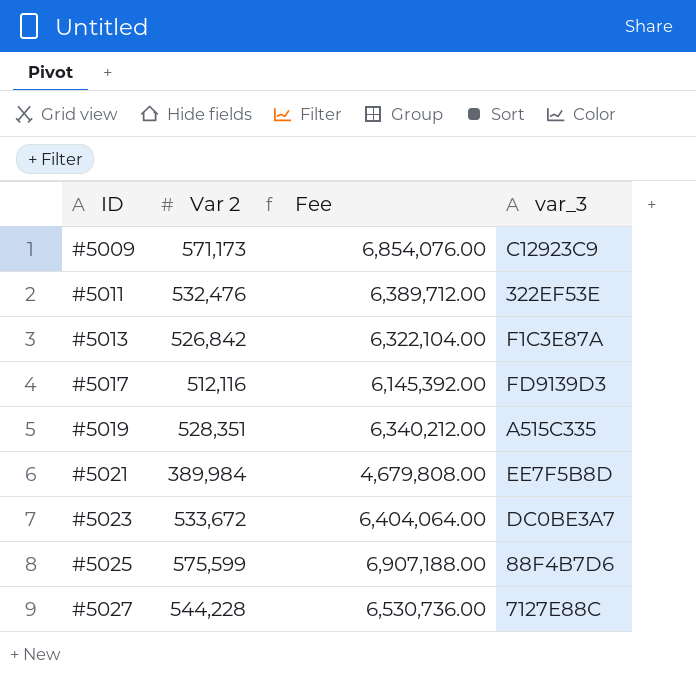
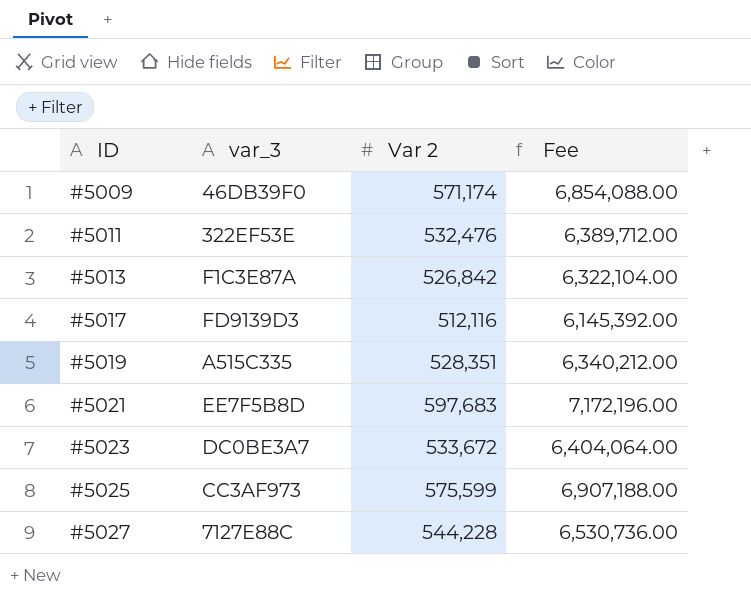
column var_3 | position: 4 -> 2
#5009 | var_3: C12923C9 -> 46DB39F0
#5009 | Var 2: 571,173 -> 571,174
#5009 | Fee: 6,854,076.00 -> 6,854,088.00
#5021 | Var 2: 389,984 -> 597,683
#5021 | Fee: 4,679,808.00 -> 7,172,196.00
#5025 | var_3: 88F4B7D6 -> CC3AF973

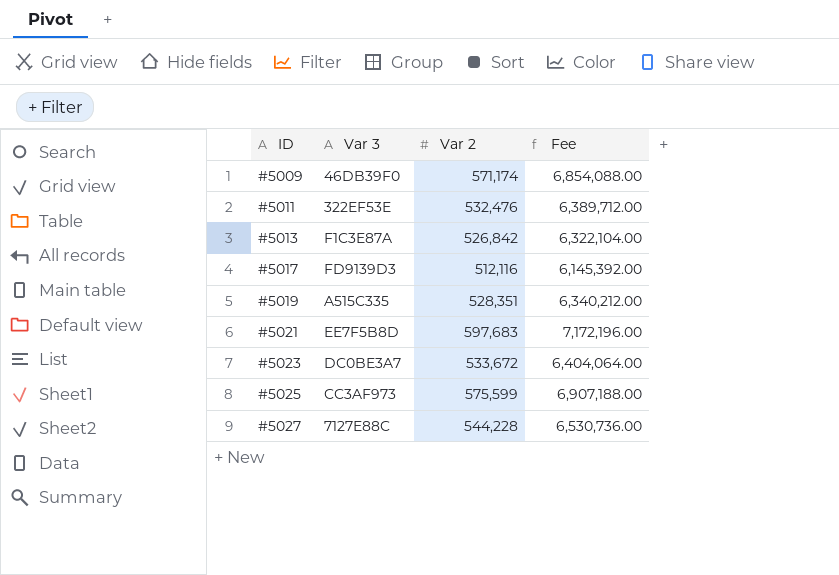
column name: var_3 -> Var 3

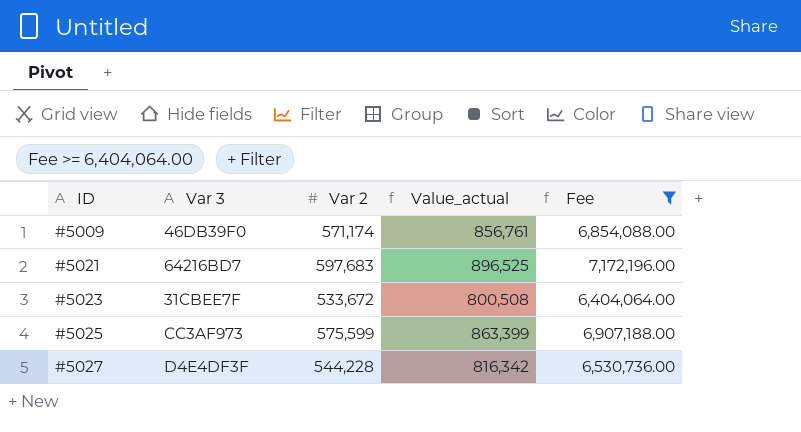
filter: none -> Fee >= 6,404,064.00
column Value_actual | formula: none -> [Var 2] * 1.5
#5021 | Var 3: EE7F5B8D -> 64216BD7
#5023 | Var 3: DC0BE3A7 -> 31CBEE7F
#5027 | Var 3: 7127E88C -> D4E4DF3F

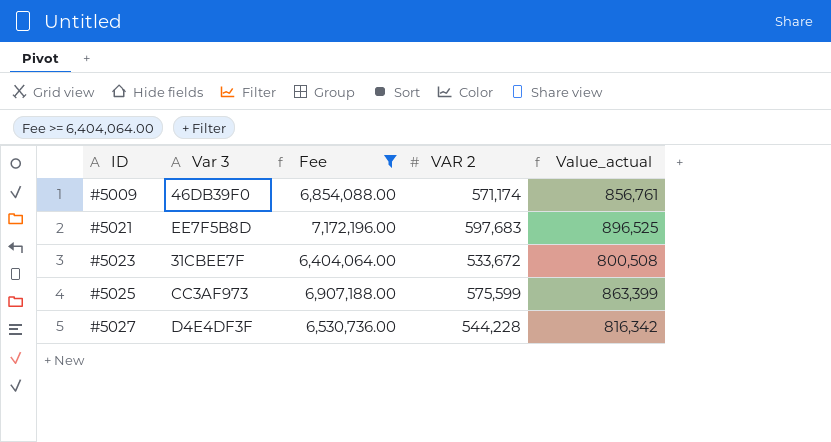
column Fee | position: 5 -> 3
column name: Var 2 -> VAR 2
#5021 | Var 3: 64216BD7 -> EE7F5B8D

